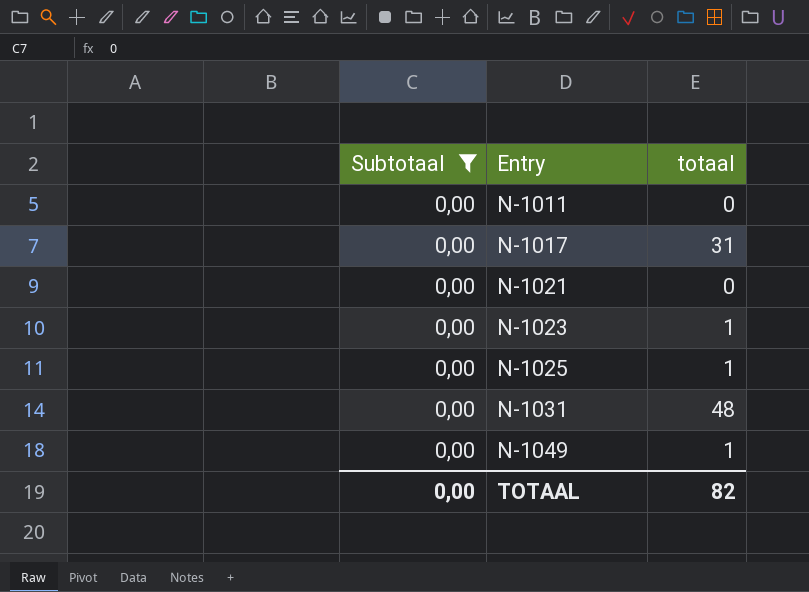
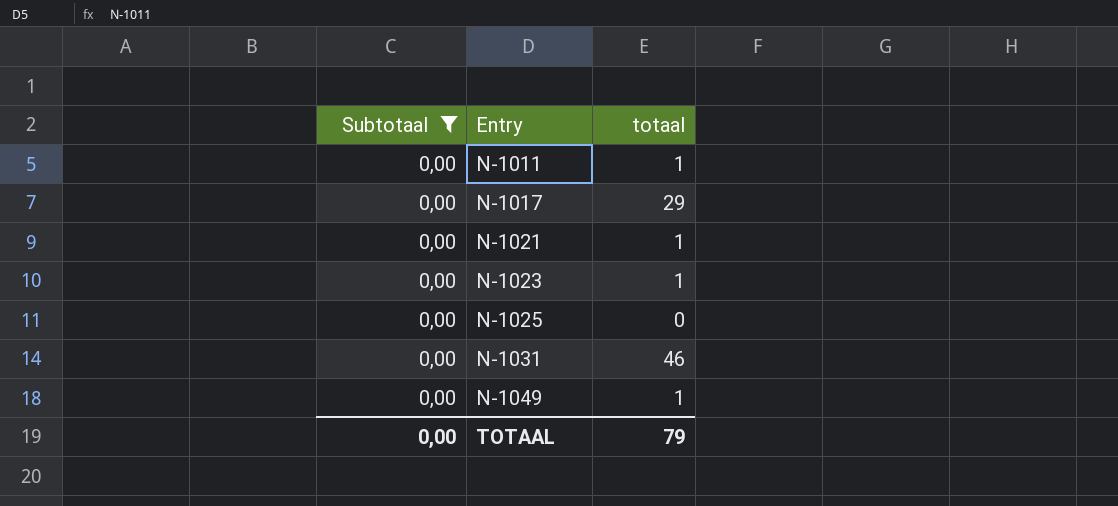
N-1011 | totaal: 0 -> 1
N-1017 | totaal: 31 -> 29
N-1021 | totaal: 0 -> 1
N-1025 | totaal: 1 -> 0
N-1031 | totaal: 48 -> 46
TOTAAL | totaal: 82 -> 79

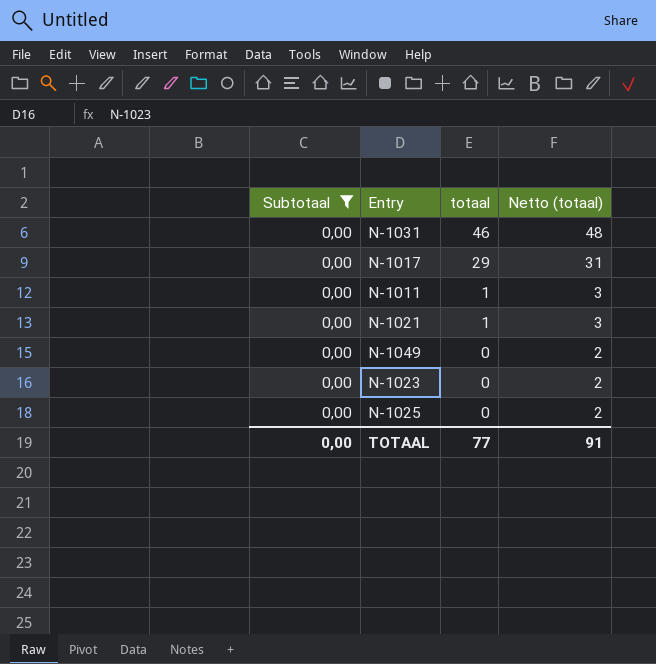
row order: Entry ascending -> totaal descending
column Netto (totaal) | formula: none -> [totaal] + 2
N-1049 | totaal: 1 -> 0
N-1023 | totaal: 1 -> 0
TOTAAL | totaal: 79 -> 77

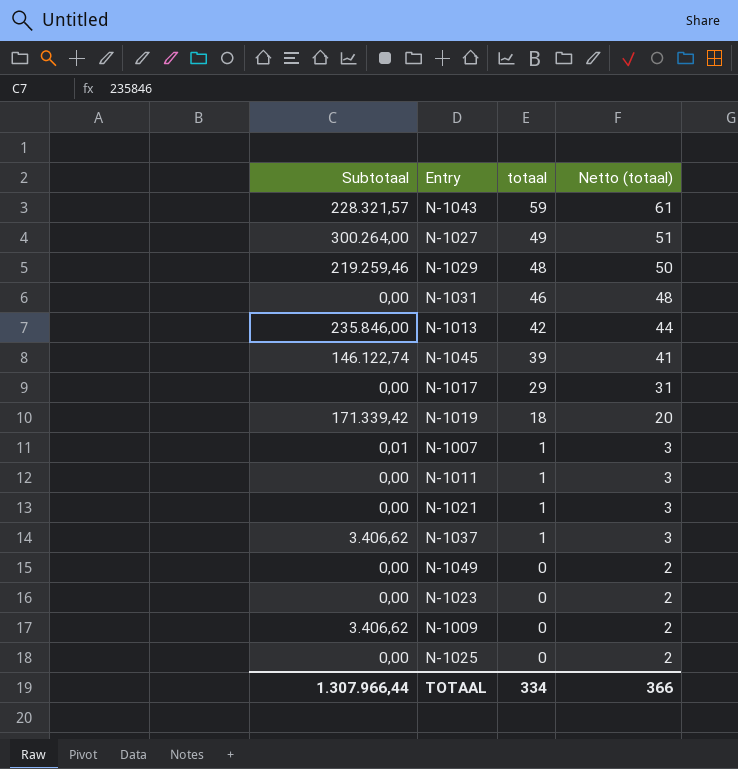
filter: Subtotaal = 0,00 -> none
TOTAAL | Subtotaal: 0,00 -> 1.307.966,44
TOTAAL | totaal: 77 -> 334
TOTAAL | Netto (totaal): 91 -> 366

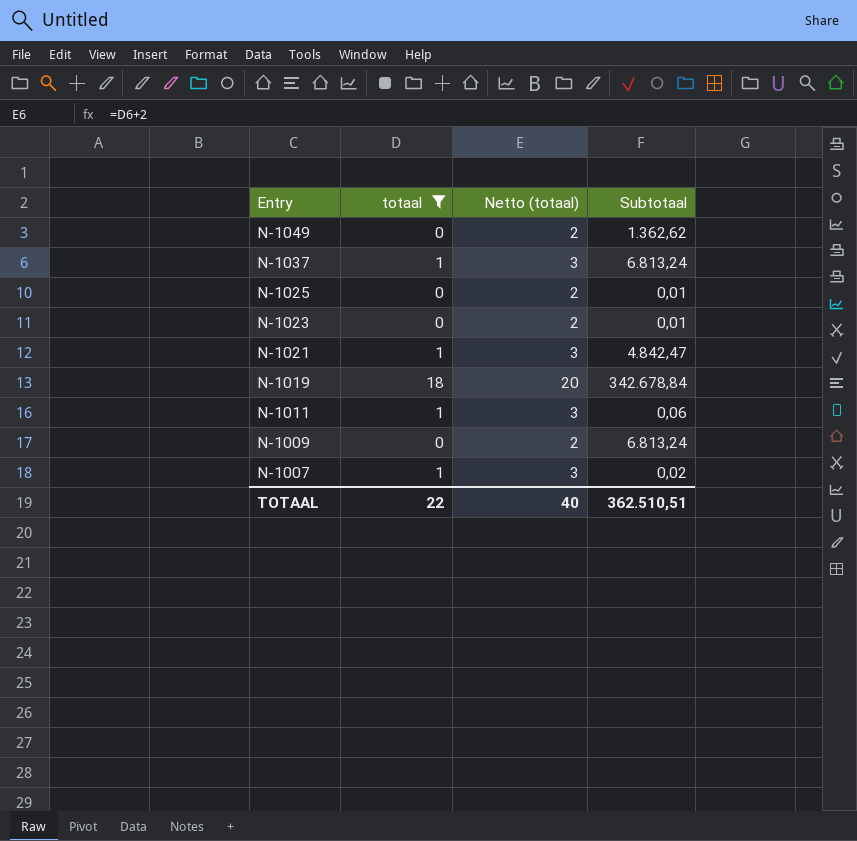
filter: none -> totaal <= 18
row order: totaal descending -> Entry descending
column Subtotaal | position: 1 -> 4
N-1049 | Subtotaal: 0,00 -> 1.362,62
N-1037 | Subtotaal: 3.406,62 -> 6.813,24
N-1025 | Subtotaal: 0,00 -> 0,01
N-1023 | Subtotaal: 0,00 -> 0,01
N-1021 | Subtotaal: 0,00 -> 4.842,47
N-1019 | Subtotaal: 171.339,42 -> 342.678,84
N-1011 | Subtotaal: 0,00 -> 0,06
N-1009 | Subtotaal: 3.406,62 -> 6.813,24
N-1007 | Subtotaal: 0,01 -> 0,02
TOTAAL | totaal: 334 -> 22
TOTAAL | Netto (totaal): 366 -> 40
TOTAAL | Subtotaal: 1.307.966,44 -> 362.510,51

